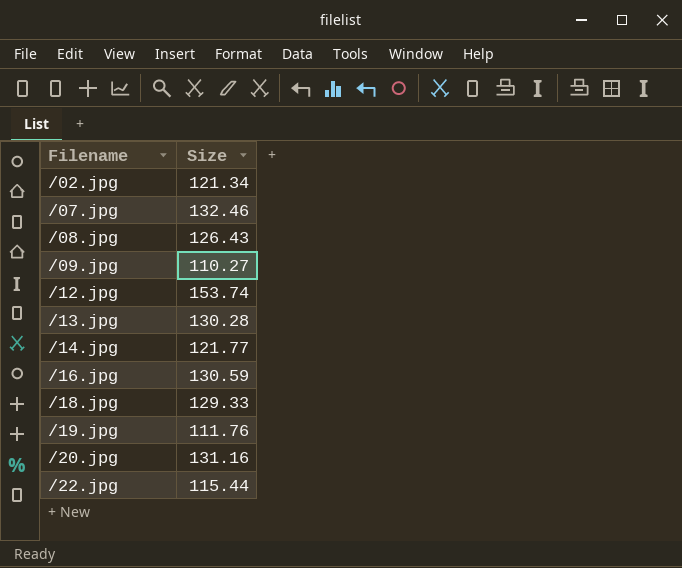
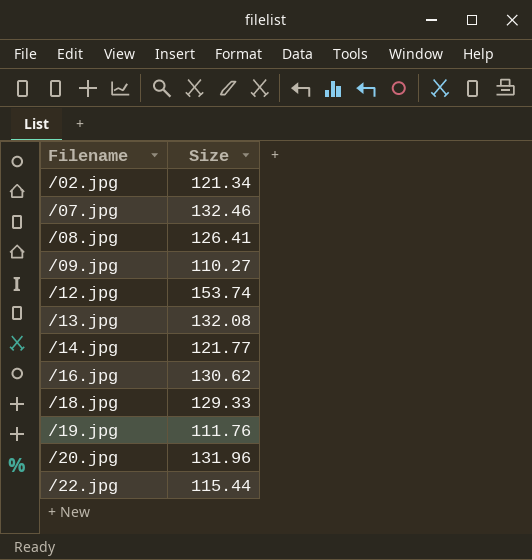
/08.jpg | Size: 126.43 -> 126.41
/13.jpg | Size: 130.28 -> 132.08
/16.jpg | Size: 130.59 -> 130.62
/20.jpg | Size: 131.16 -> 131.96

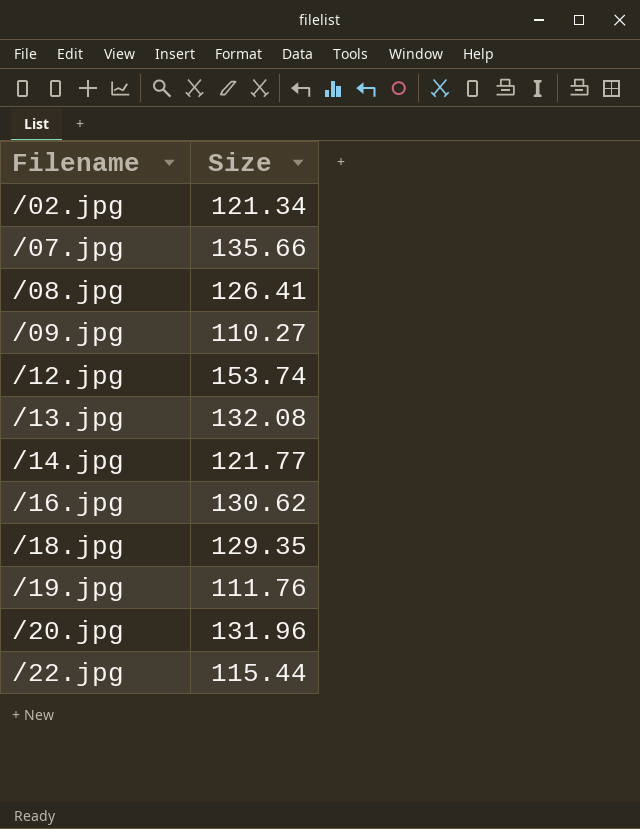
/07.jpg | Size: 132.46 -> 135.66
/18.jpg | Size: 129.33 -> 129.35

